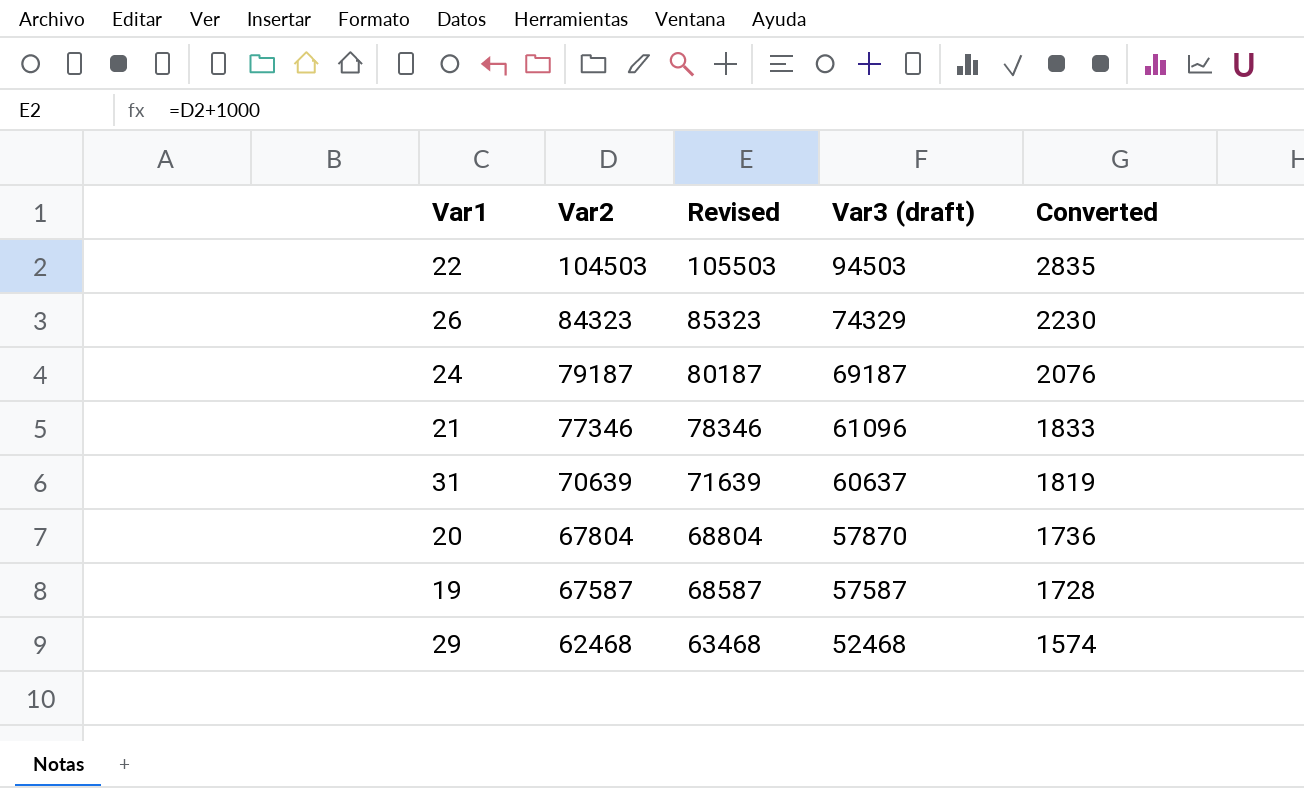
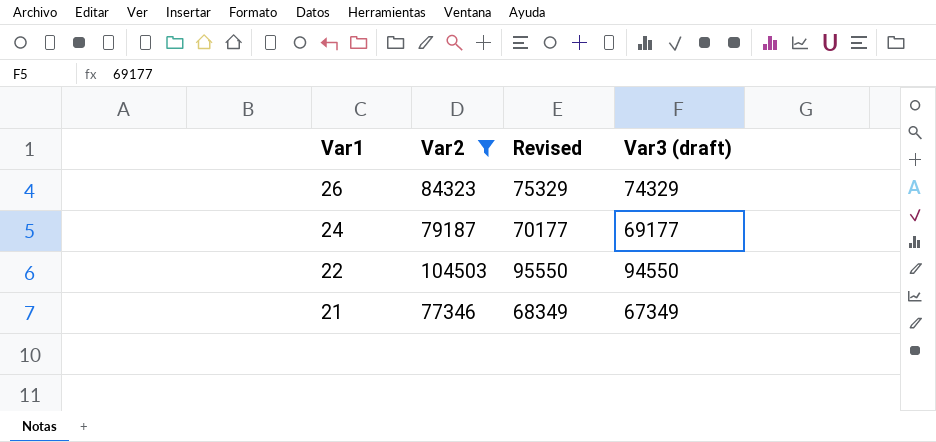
filter: none -> Var2 >= 77346
row order: Var2 descending -> Var1 descending
column Converted | formula: [Var3 (draft)] * 0.03 -> none
column Revised | formula: [Var2] + 1000 -> [Var3 (draft)] + 1000
24 | Var3 (draft): 69187 -> 69177
22 | Var3 (draft): 94503 -> 94550
21 | Var3 (draft): 61096 -> 67349

